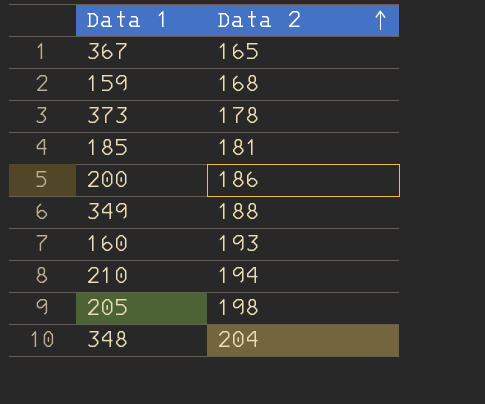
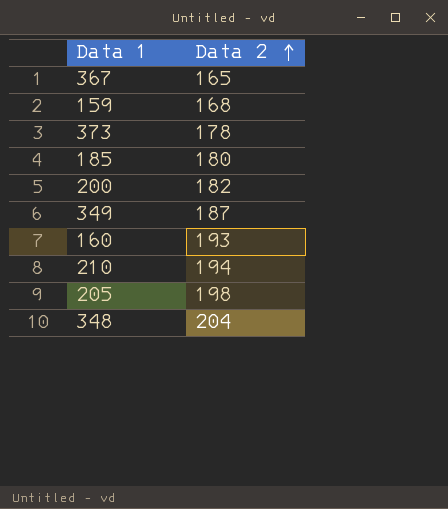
185 | Data 2: 181 -> 180
200 | Data 2: 186 -> 182
349 | Data 2: 188 -> 187

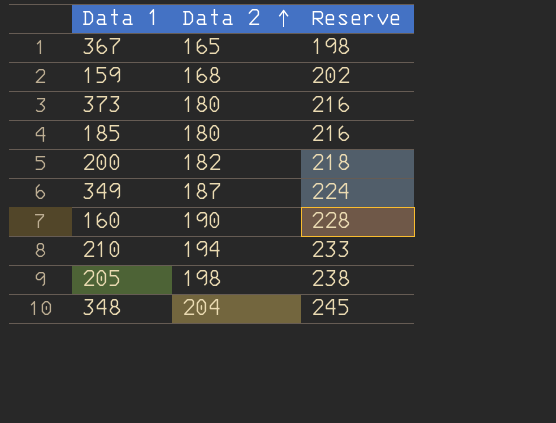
column Reserve | formula: none -> [Data 2] * 1.2
373 | Data 2: 178 -> 180
160 | Data 2: 193 -> 190

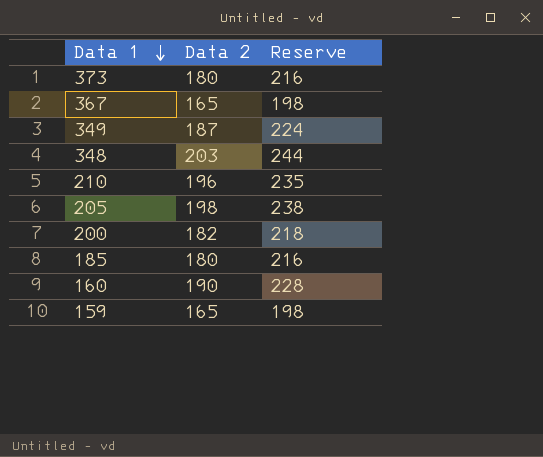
row order: Data 2 ascending -> Data 1 descending
348 | Data 2: 204 -> 203
348 | Reserve: 245 -> 244
210 | Data 2: 194 -> 196
210 | Reserve: 233 -> 235
159 | Data 2: 168 -> 165
159 | Reserve: 202 -> 198

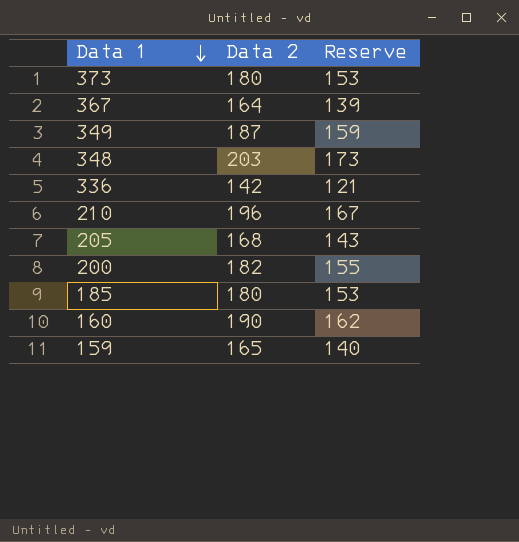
column Reserve | formula: [Data 2] * 1.2 -> [Data 2] * 0.85
367 | Data 2: 165 -> 164
row 336: none -> 142 | 121
205 | Data 2: 198 -> 168

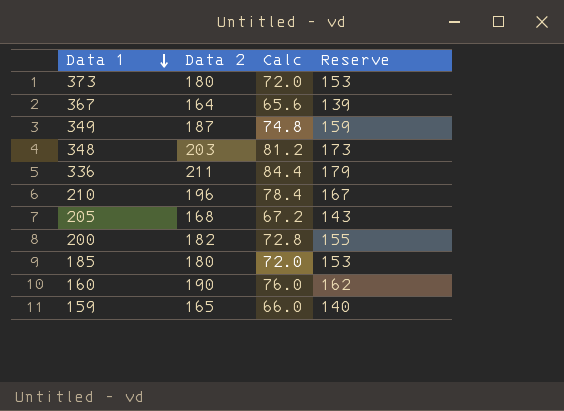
column Calc | formula: none -> [Data 2] * 0.4
336 | Data 2: 142 -> 211
336 | Reserve: 121 -> 179

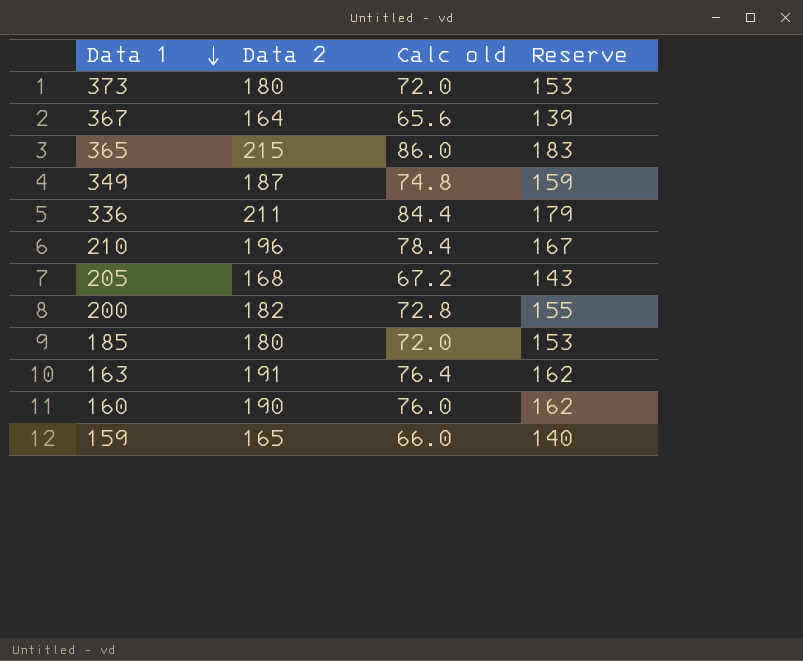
column name: Calc -> Calc old
row 348: 203 | 81.2 | 173 -> none
row 365: none -> 215 | 86.0 | 183
row 163: none -> 191 | 76.4 | 162

